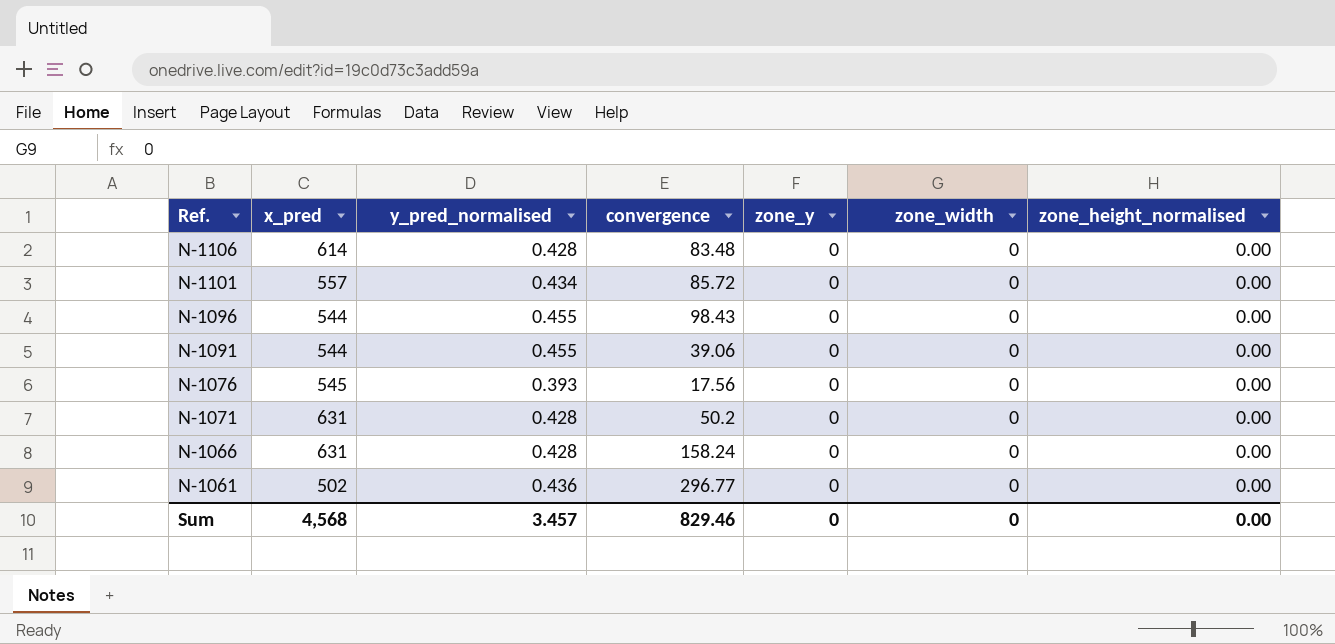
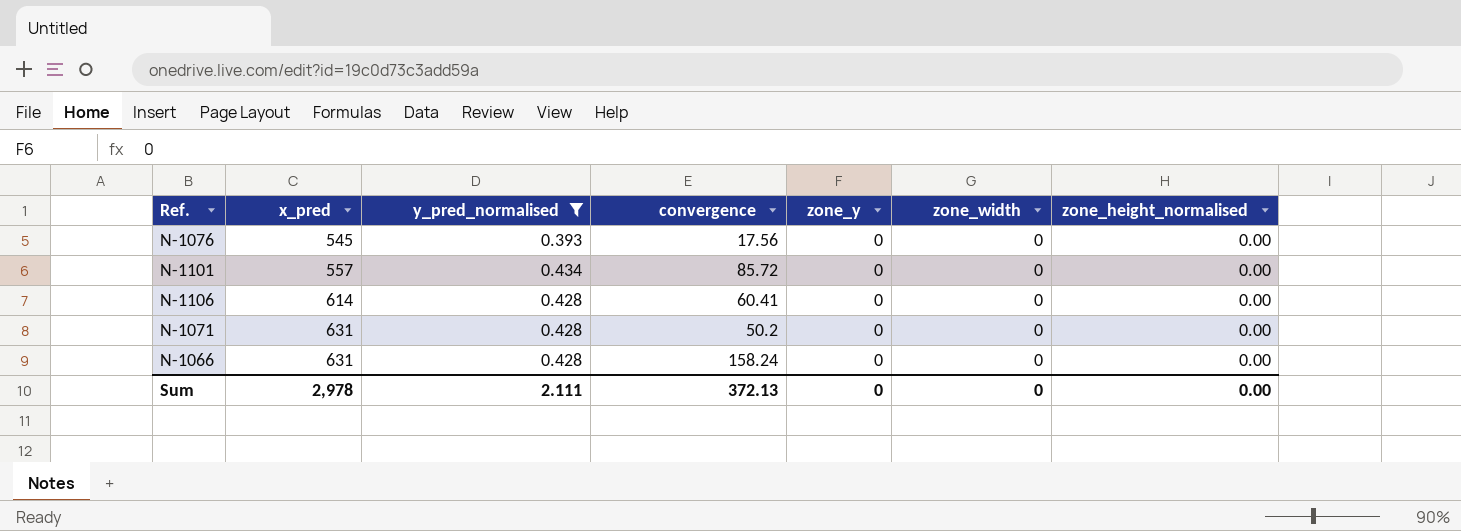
filter: none -> y_pred_normalised <= 0.434
row order: Ref. descending -> x_pred ascending
N-1106 | convergence: 83.48 -> 60.41
Sum | x_pred: 4,568 -> 2,978
Sum | y_pred_normalised: 3.457 -> 2.111
Sum | convergence: 829.46 -> 372.13

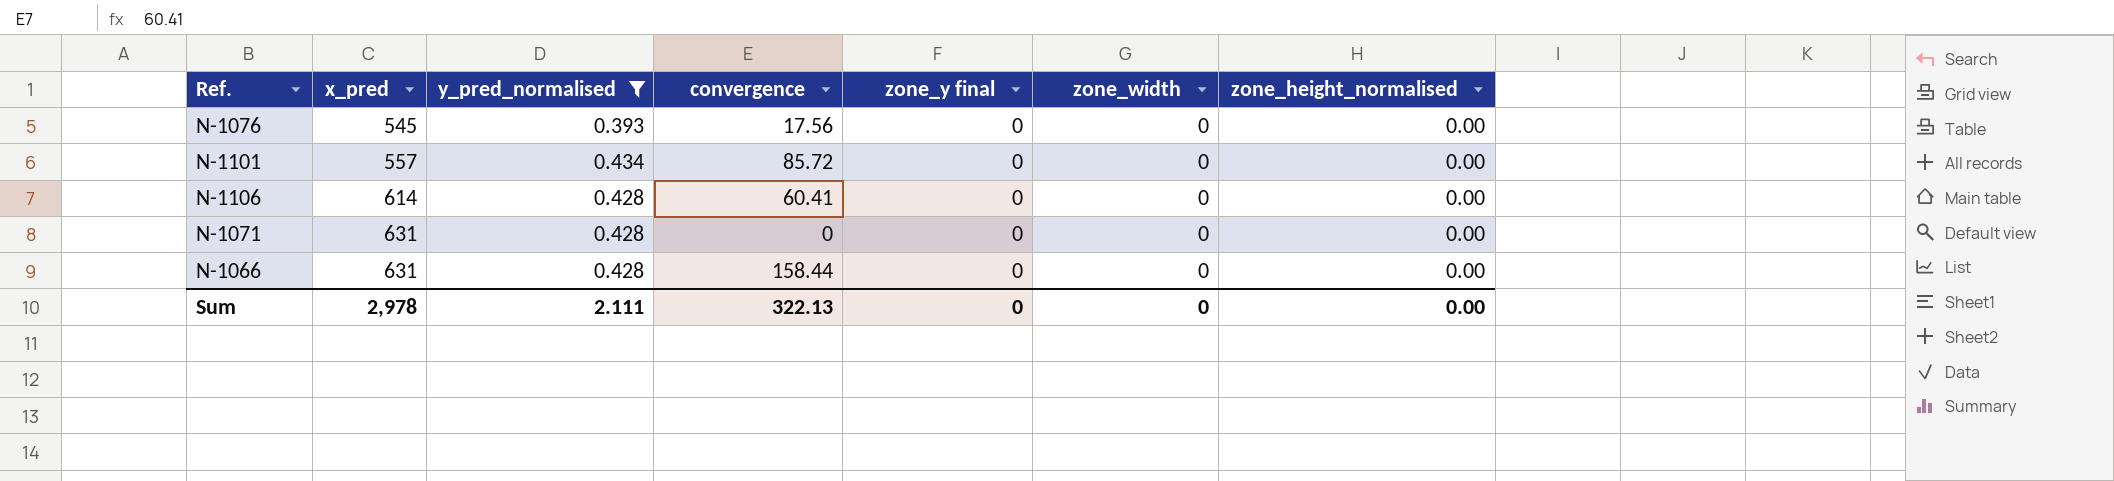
column name: zone_y -> zone_y final
N-1071 | convergence: 50.2 -> 0
N-1066 | convergence: 158.24 -> 158.44
Sum | convergence: 372.13 -> 322.13

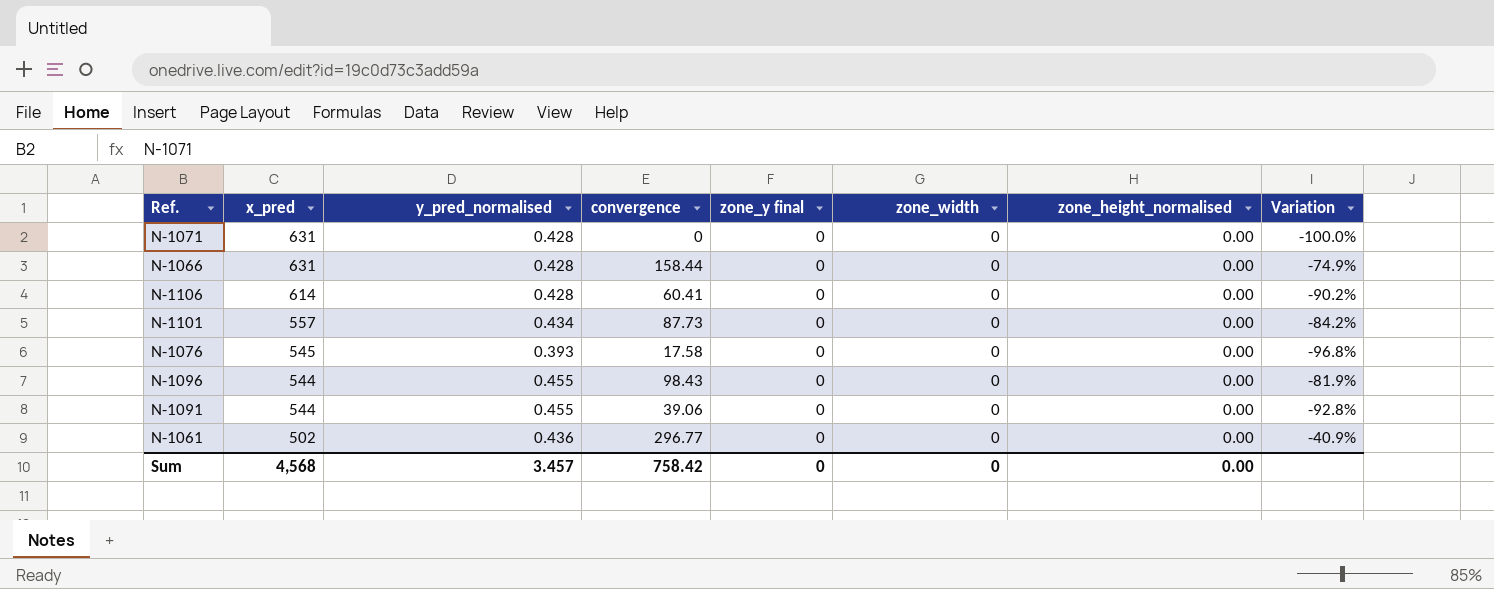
filter: y_pred_normalised <= 0.434 -> none
row order: x_pred ascending -> x_pred descending
column Variation | formula: none -> ([convergence] - [x_pred]) / [x_pred]
N-1101 | convergence: 85.72 -> 87.73
N-1076 | convergence: 17.56 -> 17.58
Sum | x_pred: 2,978 -> 4,568
Sum | y_pred_normalised: 2.111 -> 3.457
Sum | convergence: 322.13 -> 758.42

